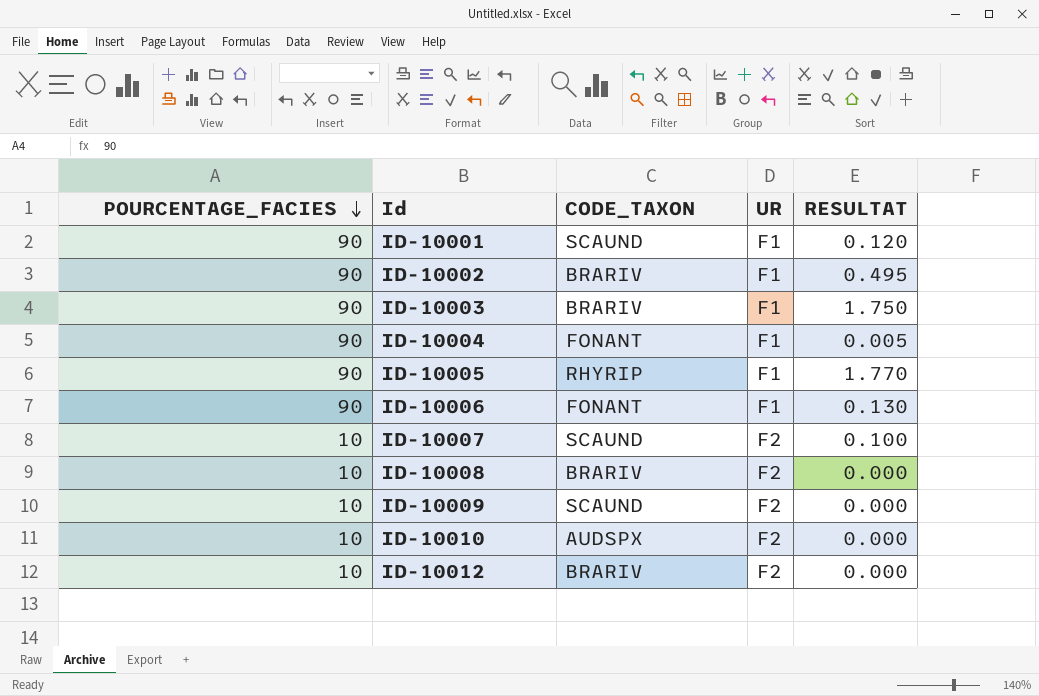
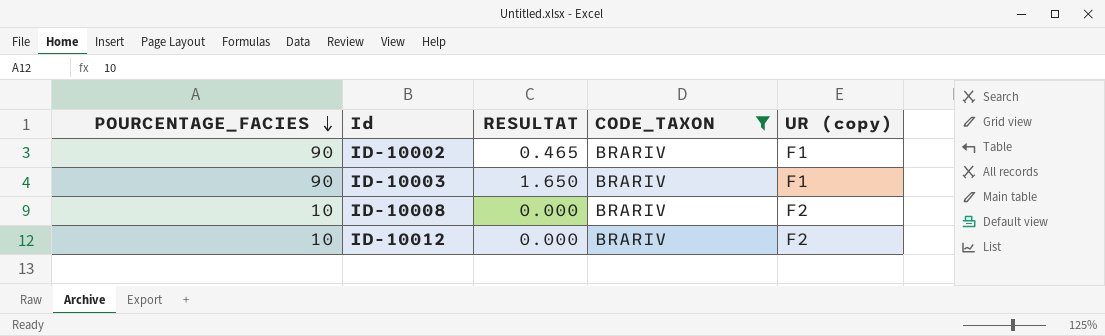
filter: none -> CODE_TAXON = BRARIV
column RESULTAT | position: 5 -> 3
column name: UR -> UR (copy)
ID-10002 | RESULTAT: 0.495 -> 0.465
ID-10003 | RESULTAT: 1.750 -> 1.650

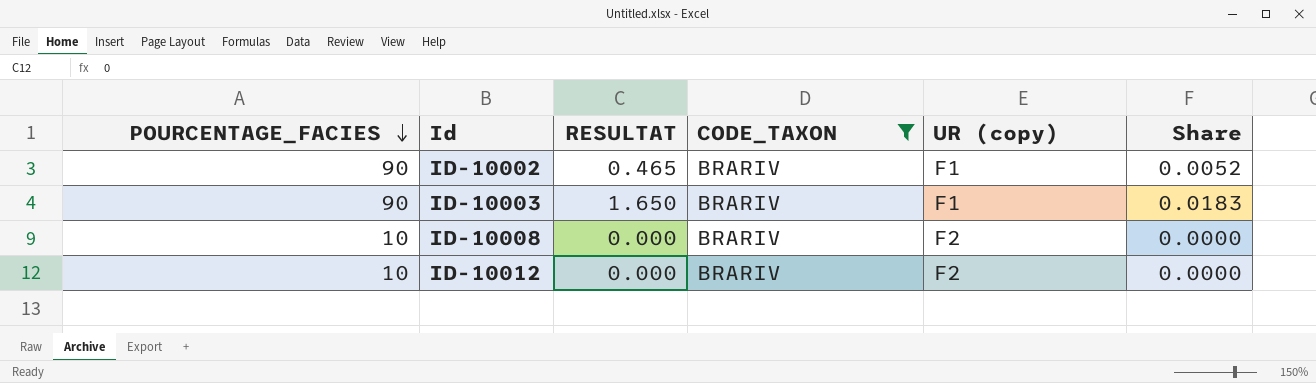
column Share | formula: none -> [RESULTAT] / [POURCENTAGE_FACIES]

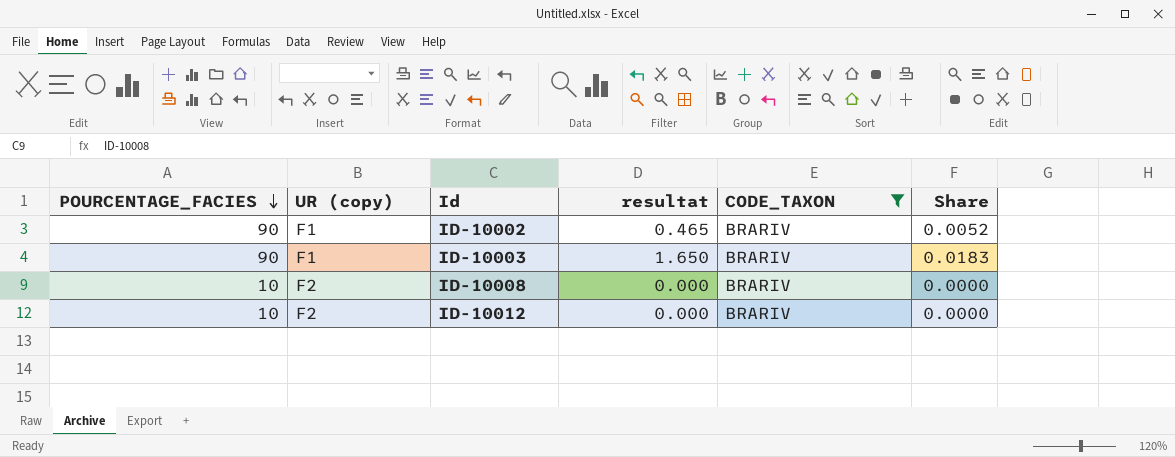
column UR (copy) | position: 5 -> 2
column name: RESULTAT -> resultat

